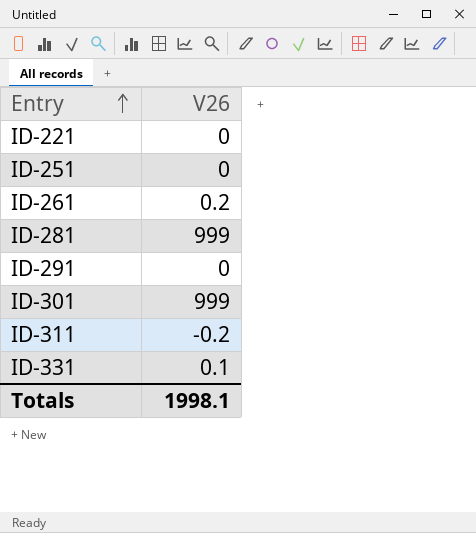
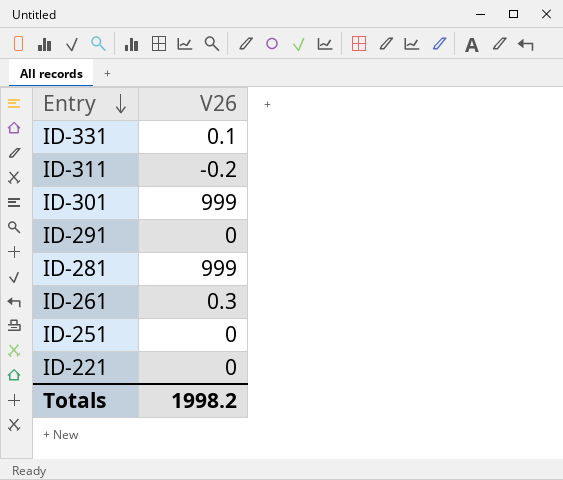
row order: Entry ascending -> Entry descending
ID-261 | V26: 0.2 -> 0.3
Totals | V26: 1998.1 -> 1998.2

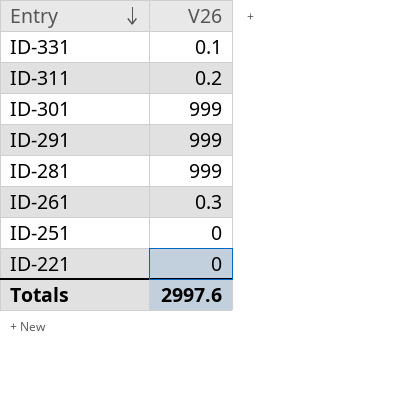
ID-311 | V26: -0.2 -> 0.2
ID-291 | V26: 0 -> 999
Totals | V26: 1998.2 -> 2997.6

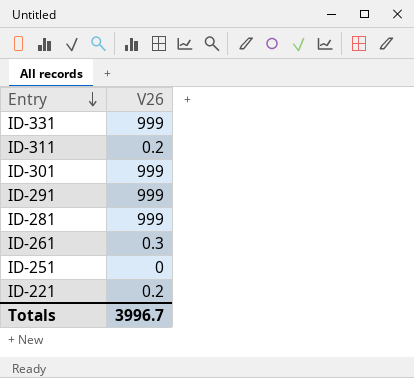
ID-331 | V26: 0.1 -> 999
ID-221 | V26: 0 -> 0.2
Totals | V26: 2997.6 -> 3996.7

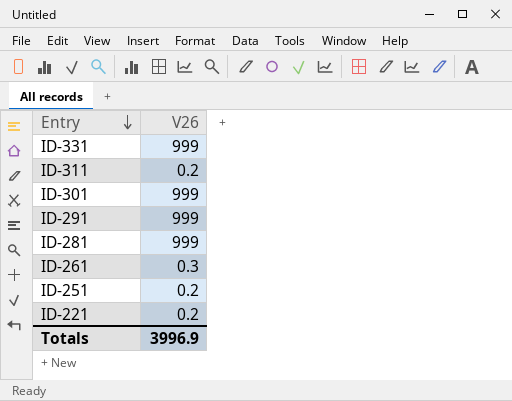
ID-251 | V26: 0 -> 0.2
Totals | V26: 3996.7 -> 3996.9

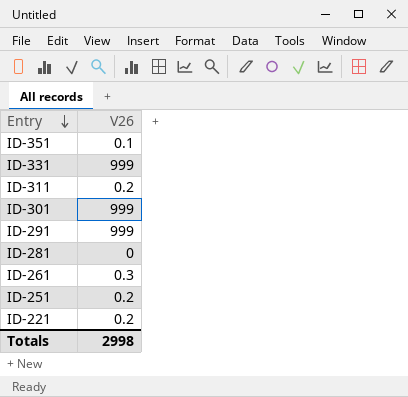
row ID-351: none -> 0.1
ID-281 | V26: 999 -> 0
Totals | V26: 3996.9 -> 2998

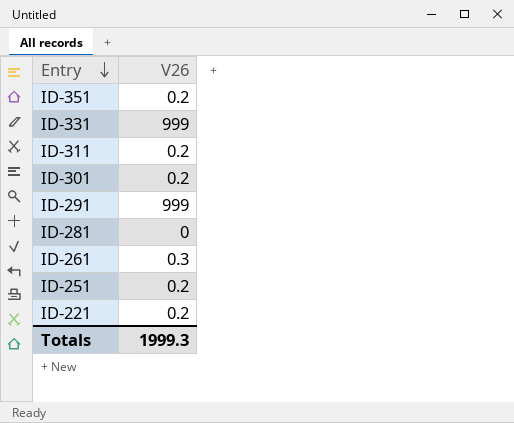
ID-351 | V26: 0.1 -> 0.2
ID-301 | V26: 999 -> 0.2
Totals | V26: 2998 -> 1999.3

